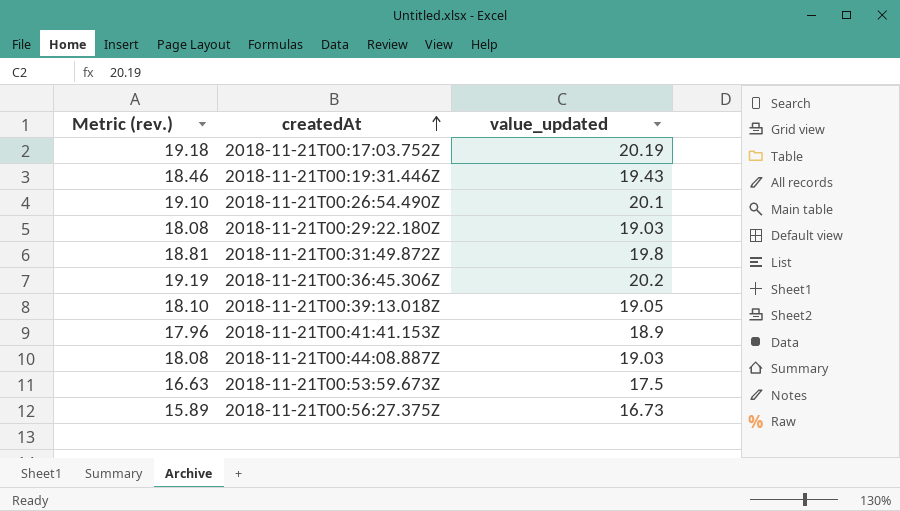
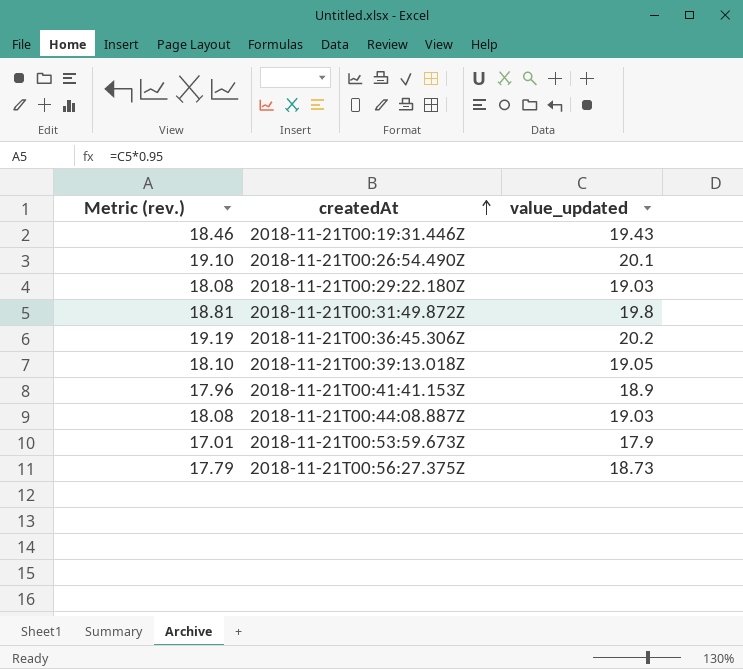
row 2018-11-21T00:17:03.752Z: 19.18 | 20.19 -> none
2018-11-21T00:53:59.673Z | Metric (rev.): 16.63 -> 17.01
2018-11-21T00:53:59.673Z | value_updated: 17.5 -> 17.9
2018-11-21T00:56:27.375Z | Metric (rev.): 15.89 -> 17.79
2018-11-21T00:56:27.375Z | value_updated: 16.73 -> 18.73

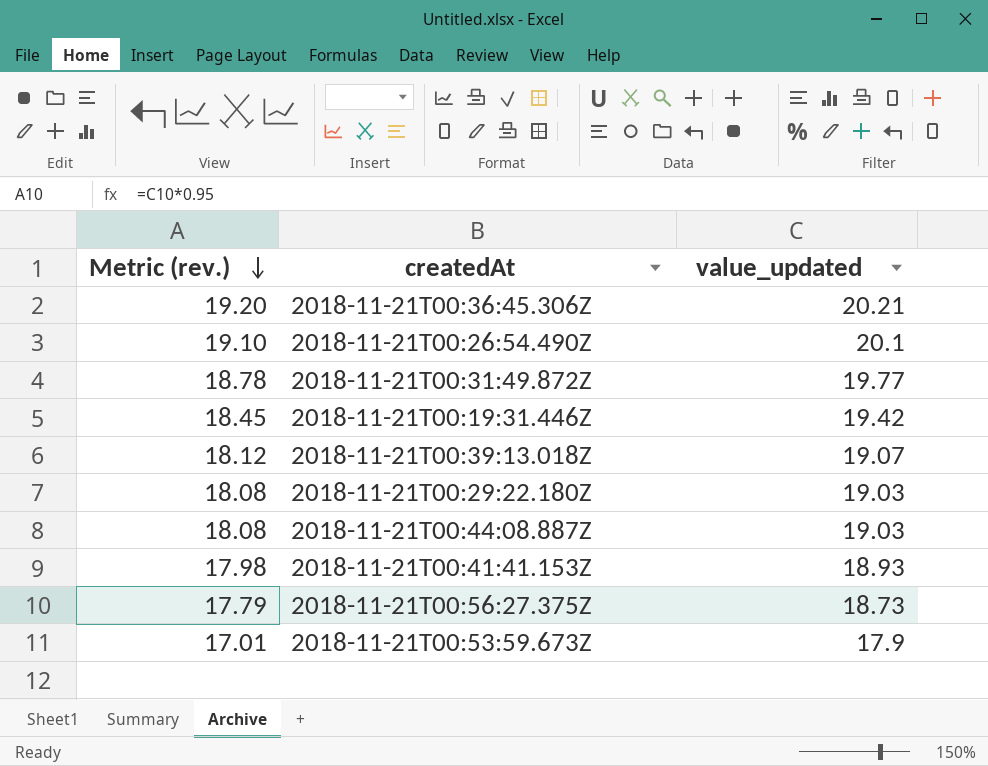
row order: createdAt ascending -> Metric (rev.) descending
2018-11-21T00:36:45.306Z | Metric (rev.): 19.19 -> 19.20
2018-11-21T00:36:45.306Z | value_updated: 20.2 -> 20.21
2018-11-21T00:31:49.872Z | Metric (rev.): 18.81 -> 18.78
2018-11-21T00:31:49.872Z | value_updated: 19.8 -> 19.77
2018-11-21T00:19:31.446Z | Metric (rev.): 18.46 -> 18.45
2018-11-21T00:19:31.446Z | value_updated: 19.43 -> 19.42
2018-11-21T00:39:13.018Z | Metric (rev.): 18.10 -> 18.12
2018-11-21T00:39:13.018Z | value_updated: 19.05 -> 19.07
2018-11-21T00:41:41.153Z | Metric (rev.): 17.96 -> 17.98
2018-11-21T00:41:41.153Z | value_updated: 18.9 -> 18.93

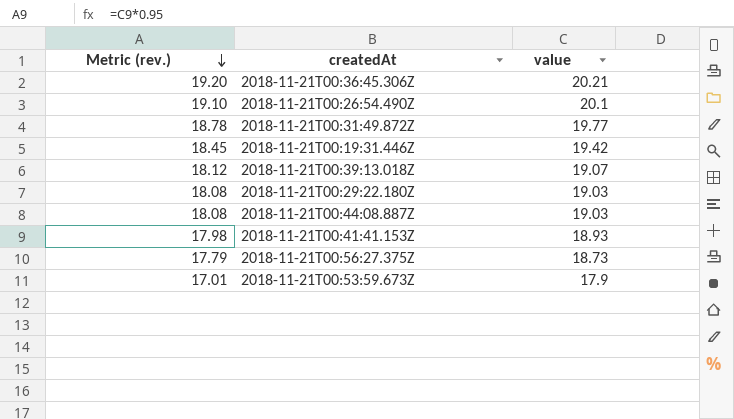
column name: value_updated -> value

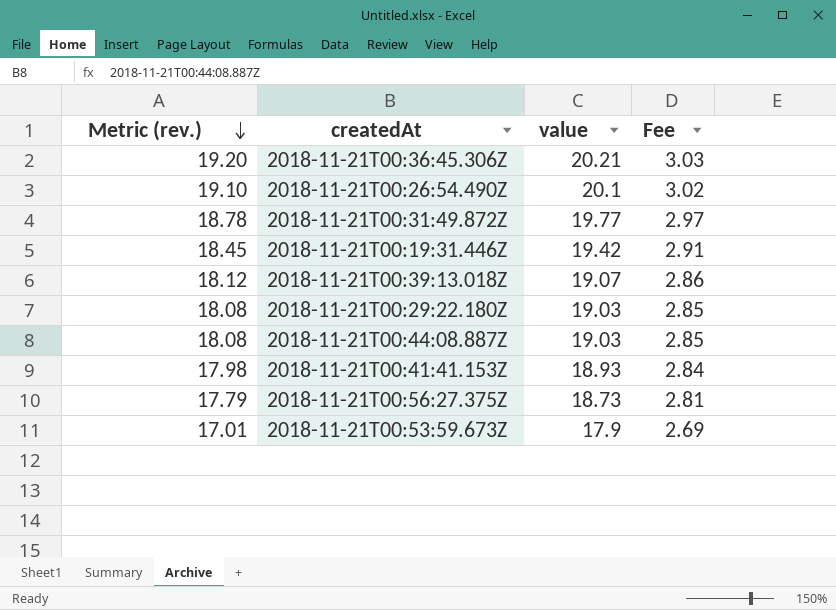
column Fee | formula: none -> [value] * 0.15

